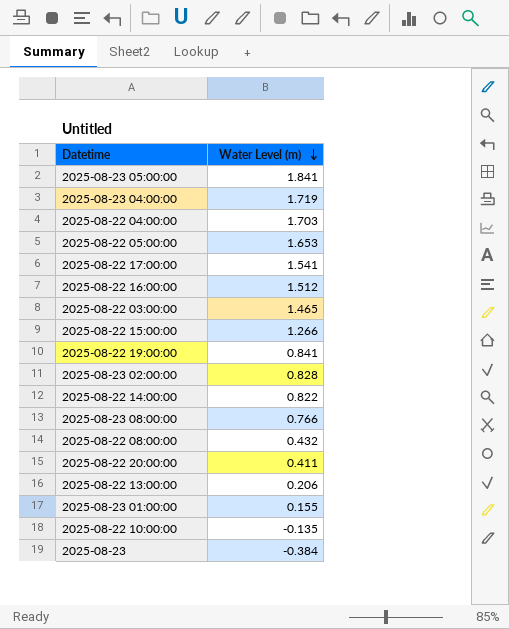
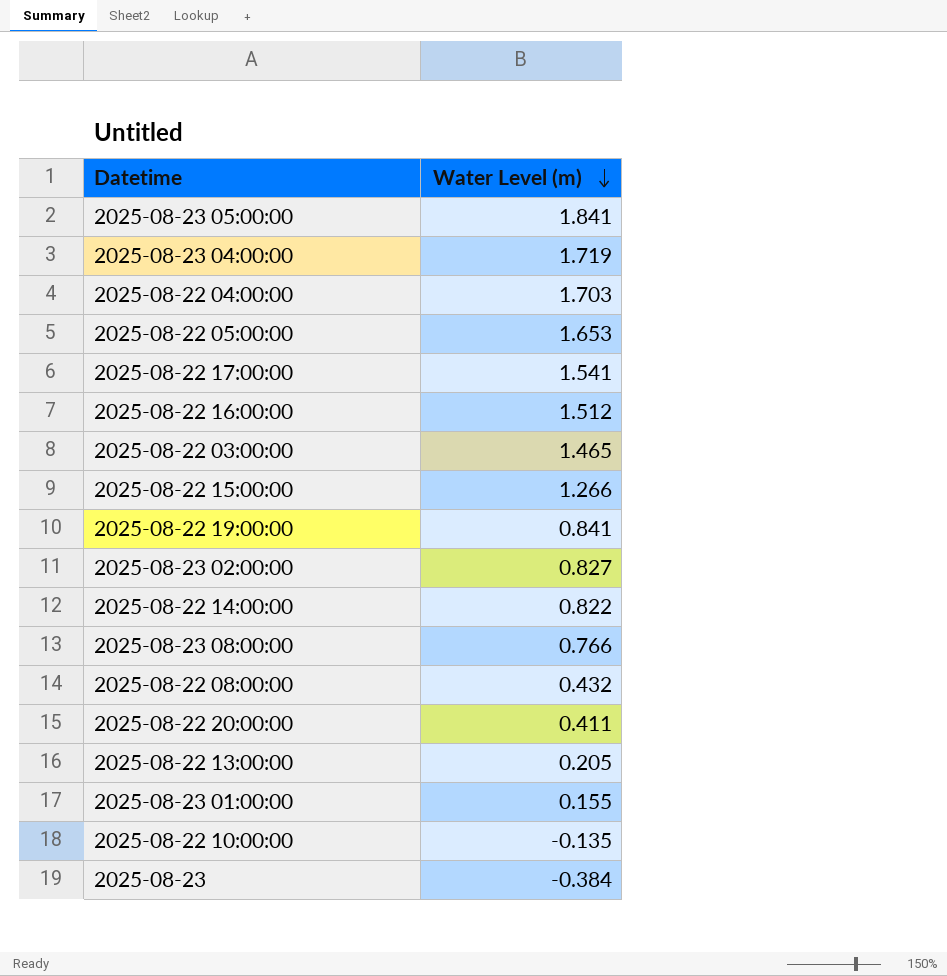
2025-08-23 02:00:00 | Water Level (m): 0.828 -> 0.827
2025-08-22 13:00:00 | Water Level (m): 0.206 -> 0.205

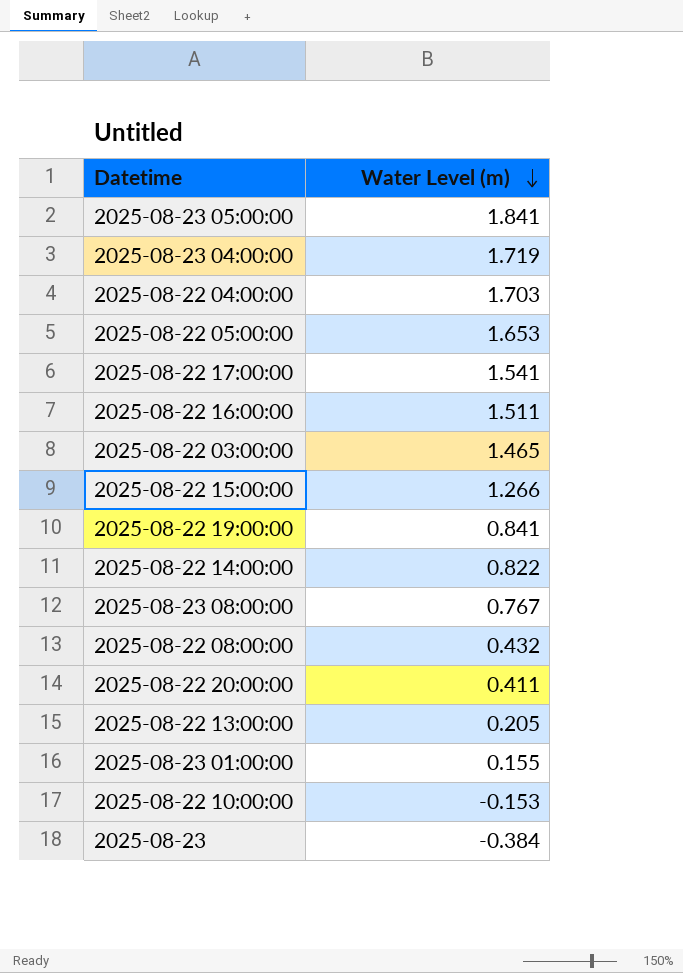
row 2025-08-23 02:00:00: 0.827 -> none
2025-08-22 16:00:00 | Water Level (m): 1.512 -> 1.511
2025-08-23 08:00:00 | Water Level (m): 0.766 -> 0.767
2025-08-22 10:00:00 | Water Level (m): -0.135 -> -0.153

